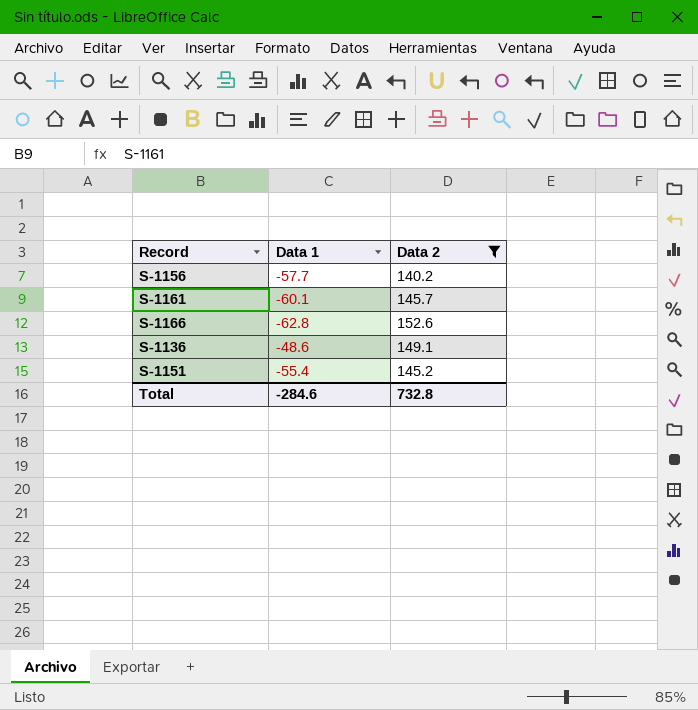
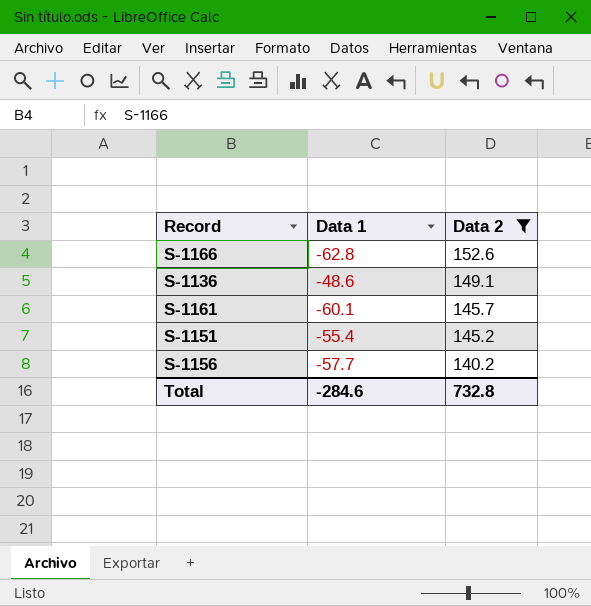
row order: none -> Data 2 descending

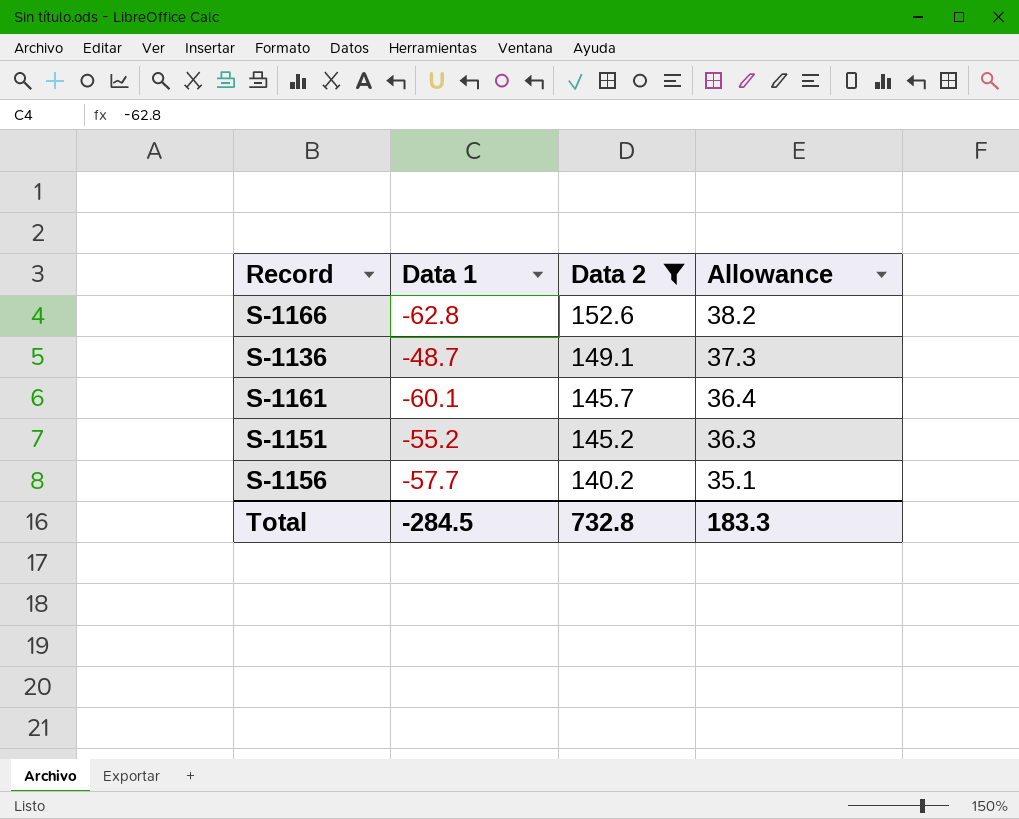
column Allowance | formula: none -> [Data 2] * 0.25
S-1136 | Data 1: -48.6 -> -48.7
S-1151 | Data 1: -55.4 -> -55.2
Total | Data 1: -284.6 -> -284.5

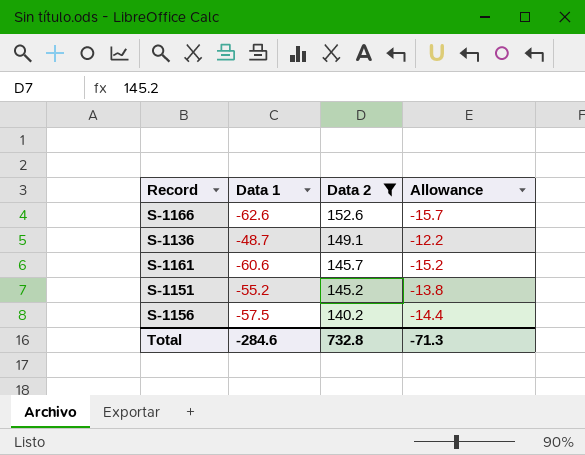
column Allowance | formula: [Data 2] * 0.25 -> [Data 1] * 0.25
S-1166 | Data 1: -62.8 -> -62.6
S-1161 | Data 1: -60.1 -> -60.6
S-1156 | Data 1: -57.7 -> -57.5
Total | Data 1: -284.5 -> -284.6
Total | Allowance: 183.3 -> -71.3

